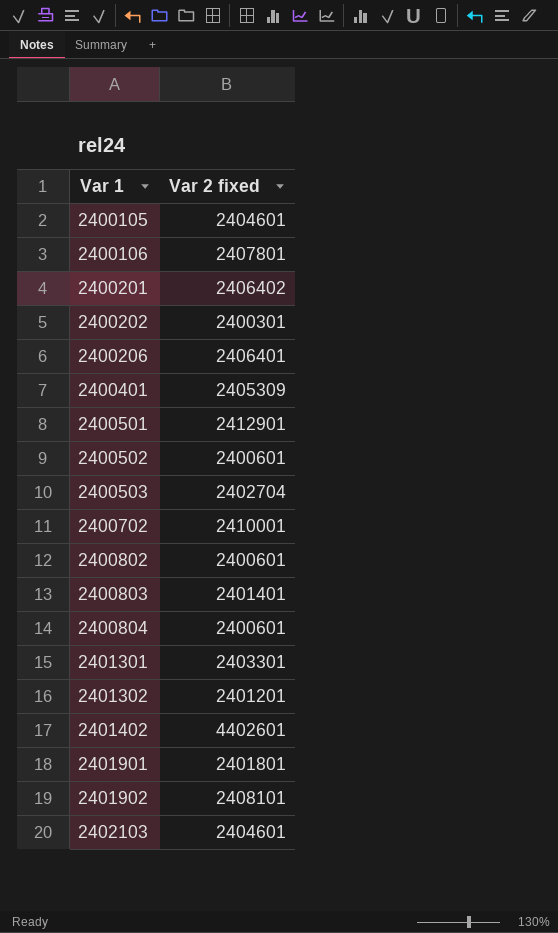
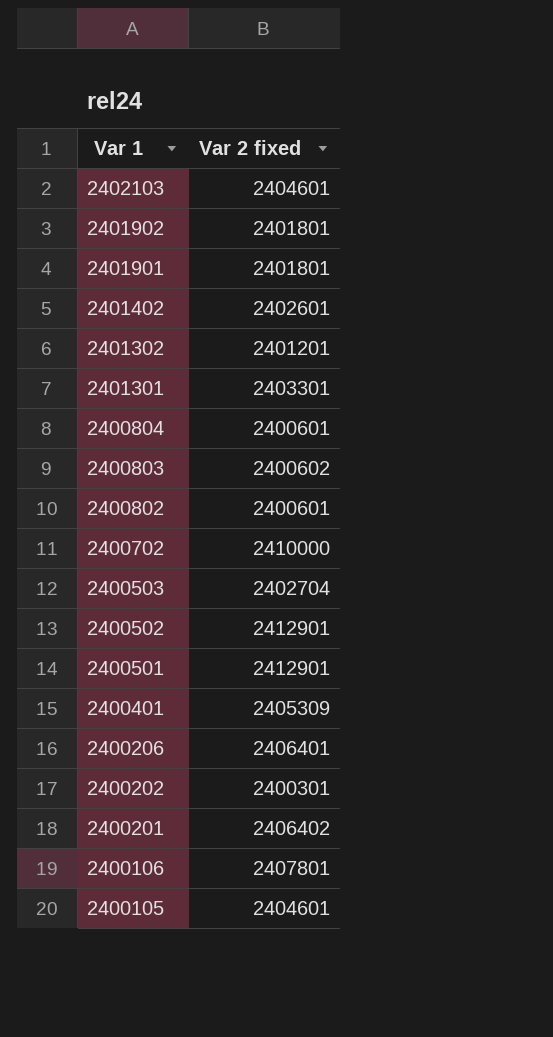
row order: Var 1 ascending -> Var 1 descending
2401902 | Var 2 fixed: 2408101 -> 2401801
2401402 | Var 2 fixed: 4402601 -> 2402601
2400803 | Var 2 fixed: 2401401 -> 2400602
2400702 | Var 2 fixed: 2410001 -> 2410000
2400502 | Var 2 fixed: 2400601 -> 2412901

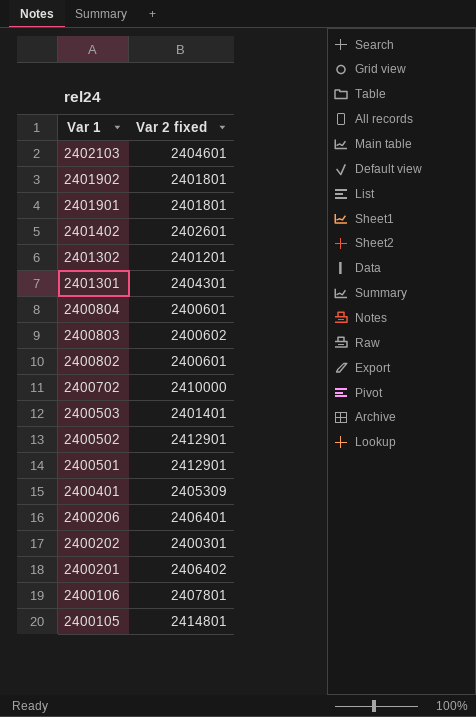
2401301 | Var 2 fixed: 2403301 -> 2404301
2400503 | Var 2 fixed: 2402704 -> 2401401
2400105 | Var 2 fixed: 2404601 -> 2414801

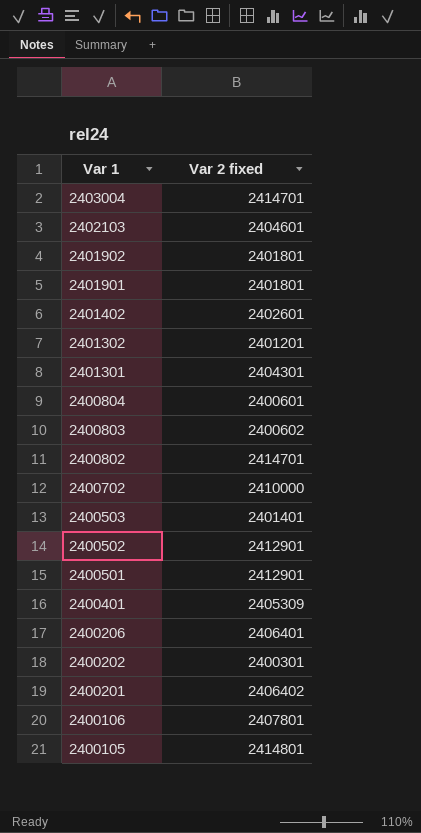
row 2403004: none -> 2414701
2400802 | Var 2 fixed: 2400601 -> 2414701

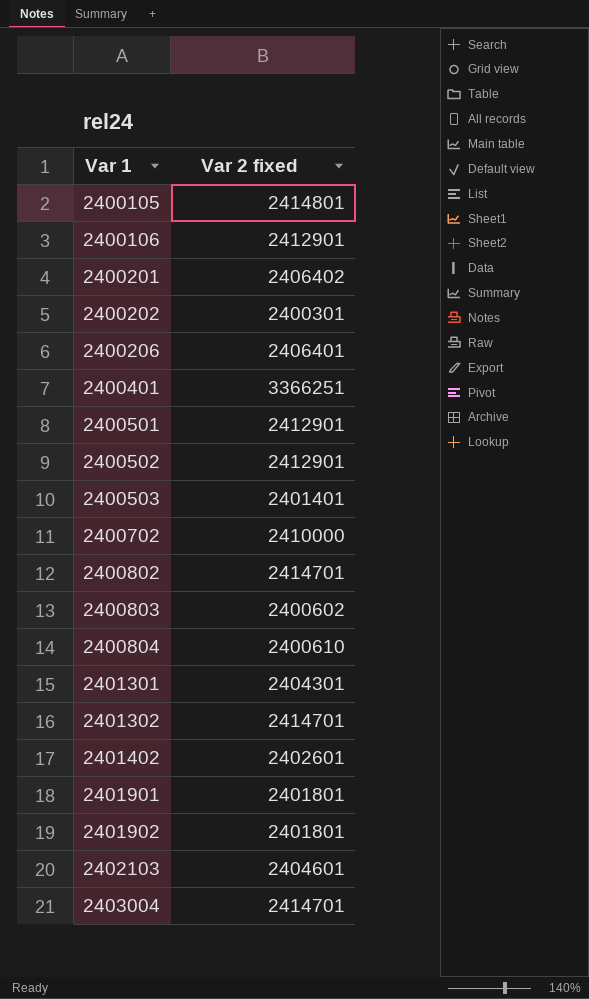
row order: Var 1 descending -> Var 1 ascending
2400106 | Var 2 fixed: 2407801 -> 2412901
2400401 | Var 2 fixed: 2405309 -> 3366251
2400804 | Var 2 fixed: 2400601 -> 2400610
2401302 | Var 2 fixed: 2401201 -> 2414701

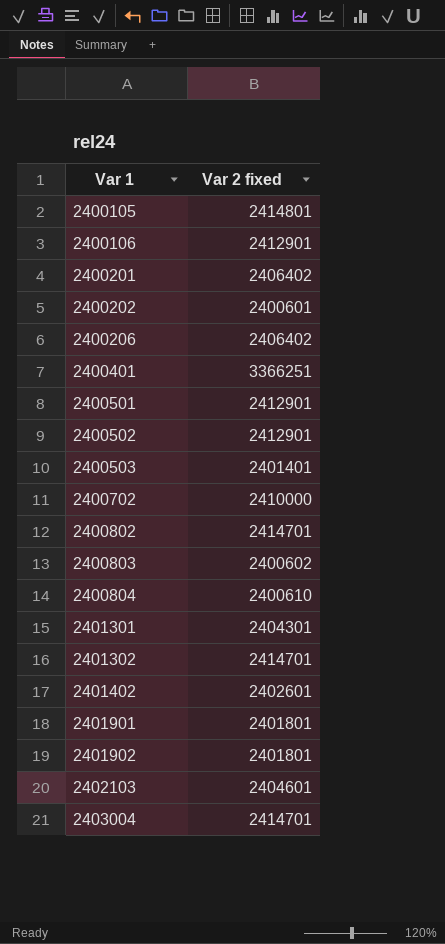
2400202 | Var 2 fixed: 2400301 -> 2400601
2400206 | Var 2 fixed: 2406401 -> 2406402

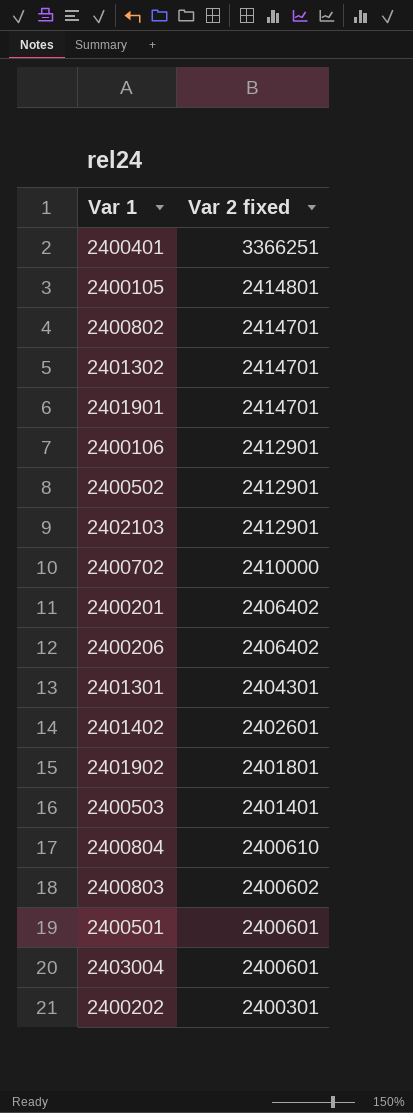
row order: Var 1 ascending -> Var 2 fixed descending
2401901 | Var 2 fixed: 2401801 -> 2414701
2402103 | Var 2 fixed: 2404601 -> 2412901
2400501 | Var 2 fixed: 2412901 -> 2400601
2403004 | Var 2 fixed: 2414701 -> 2400601
2400202 | Var 2 fixed: 2400601 -> 2400301

